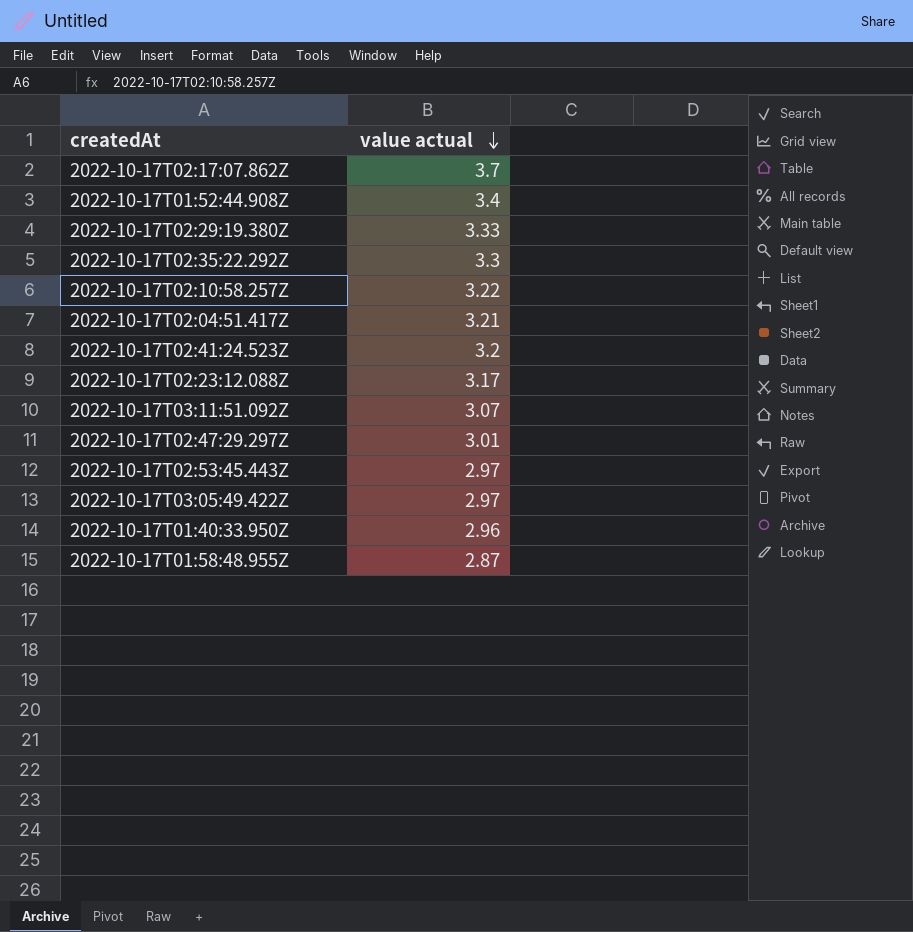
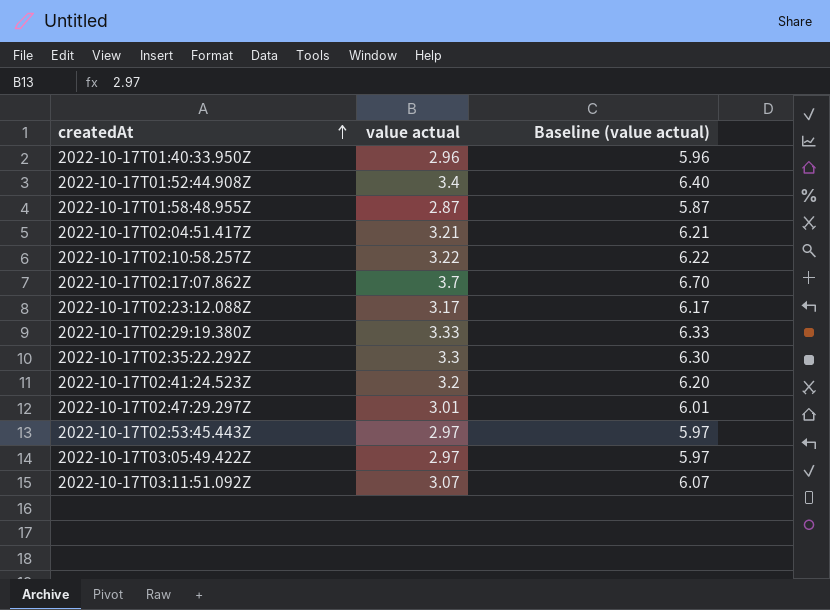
row order: value actual descending -> createdAt ascending
column Baseline (value actual) | formula: none -> [value actual] + 3

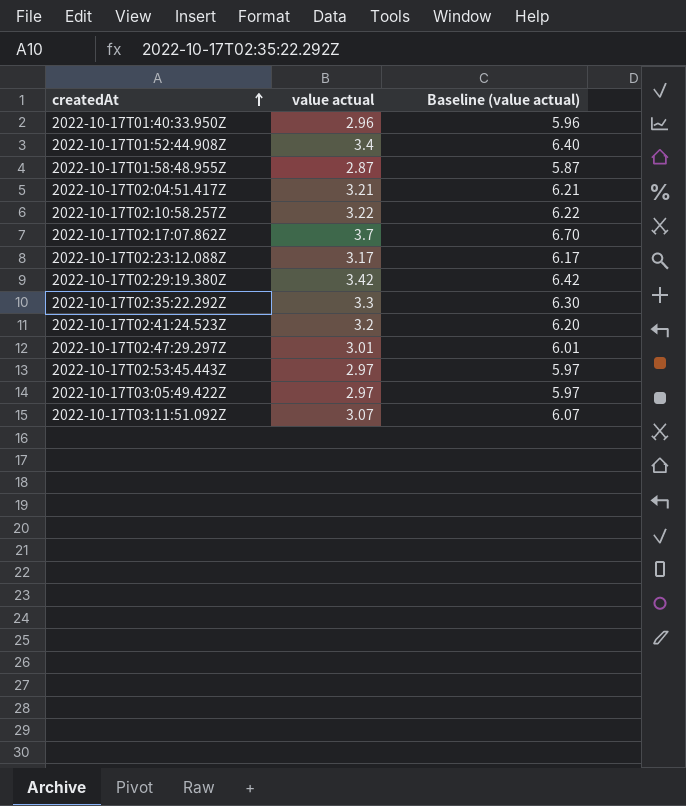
2022-10-17T02:29:19.380Z | value actual: 3.33 -> 3.42
2022-10-17T02:29:19.380Z | Baseline (value actual): 6.33 -> 6.42

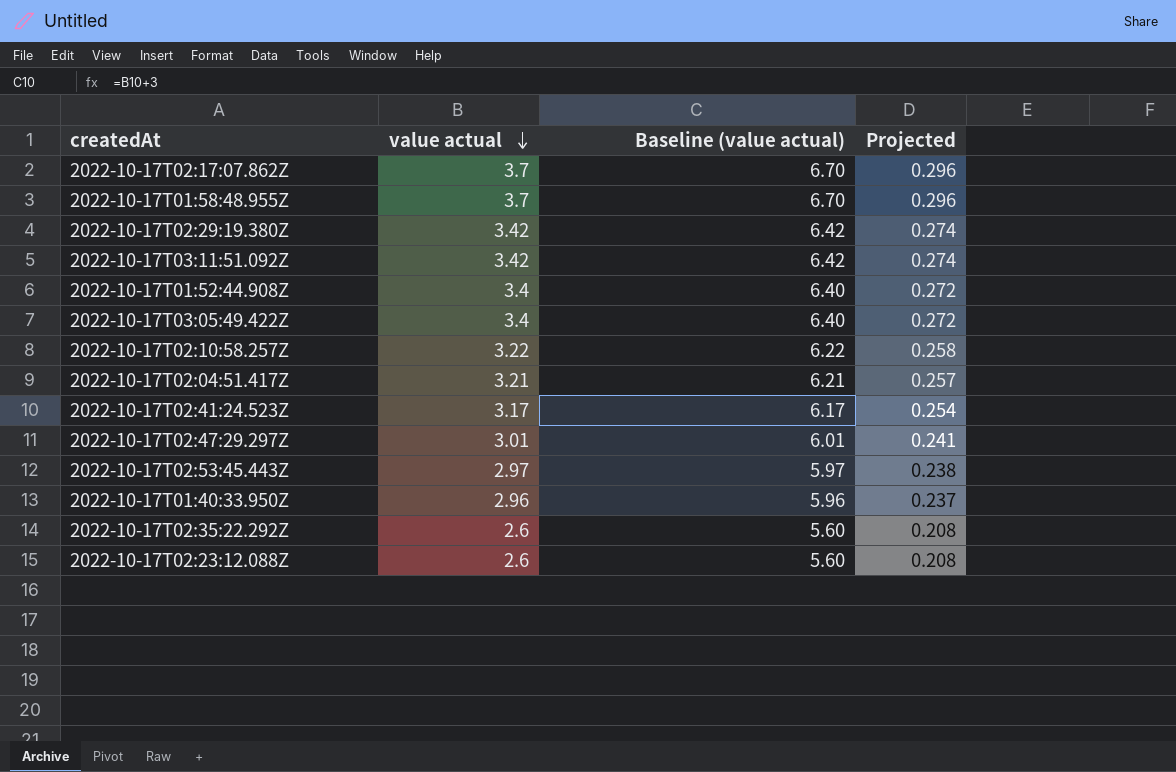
row order: createdAt ascending -> value actual descending
column Projected | formula: none -> [value actual] * 0.08
2022-10-17T01:58:48.955Z | value actual: 2.87 -> 3.7
2022-10-17T01:58:48.955Z | Baseline (value actual): 5.87 -> 6.70
2022-10-17T03:11:51.092Z | value actual: 3.07 -> 3.42
2022-10-17T03:11:51.092Z | Baseline (value actual): 6.07 -> 6.42
2022-10-17T03:05:49.422Z | value actual: 2.97 -> 3.4
2022-10-17T03:05:49.422Z | Baseline (value actual): 5.97 -> 6.40
2022-10-17T02:41:24.523Z | value actual: 3.2 -> 3.17
2022-10-17T02:41:24.523Z | Baseline (value actual): 6.20 -> 6.17
2022-10-17T02:35:22.292Z | value actual: 3.3 -> 2.6
2022-10-17T02:35:22.292Z | Baseline (value actual): 6.30 -> 5.60
2022-10-17T02:23:12.088Z | value actual: 3.17 -> 2.6
2022-10-17T02:23:12.088Z | Baseline (value actual): 6.17 -> 5.60

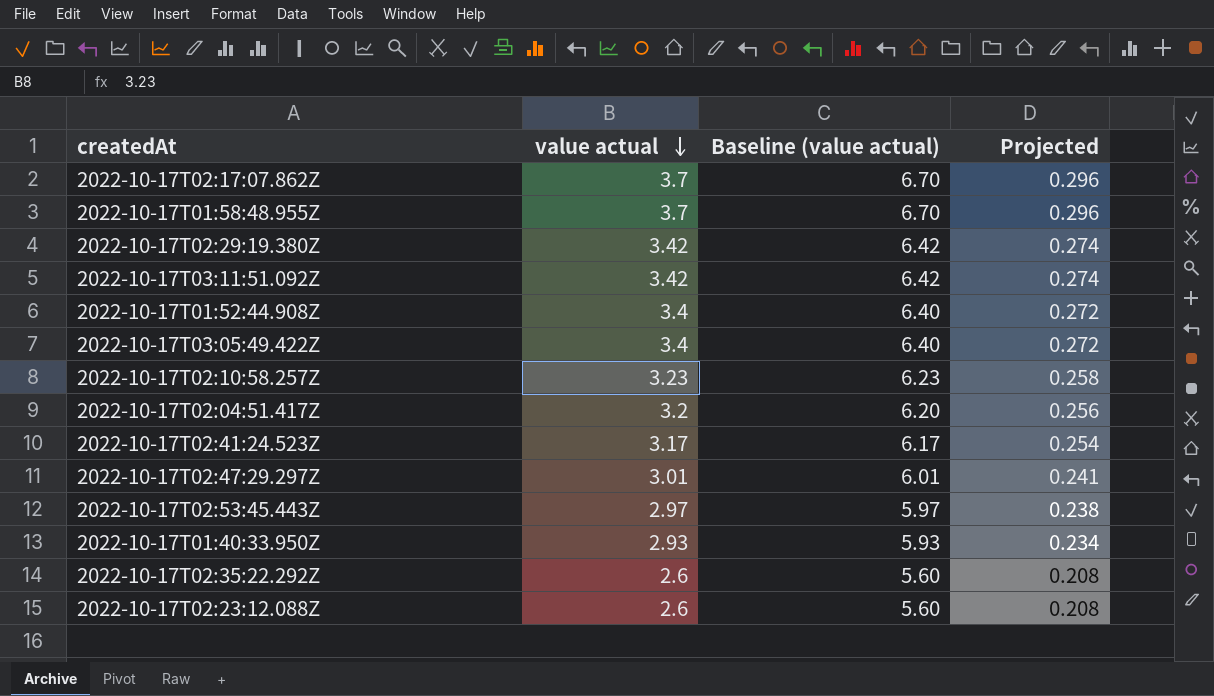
2022-10-17T02:10:58.257Z | value actual: 3.22 -> 3.23
2022-10-17T02:10:58.257Z | Baseline (value actual): 6.22 -> 6.23
2022-10-17T02:04:51.417Z | value actual: 3.21 -> 3.2
2022-10-17T02:04:51.417Z | Baseline (value actual): 6.21 -> 6.20
2022-10-17T02:04:51.417Z | Projected: 0.257 -> 0.256
2022-10-17T01:40:33.950Z | value actual: 2.96 -> 2.93
2022-10-17T01:40:33.950Z | Baseline (value actual): 5.96 -> 5.93
2022-10-17T01:40:33.950Z | Projected: 0.237 -> 0.234

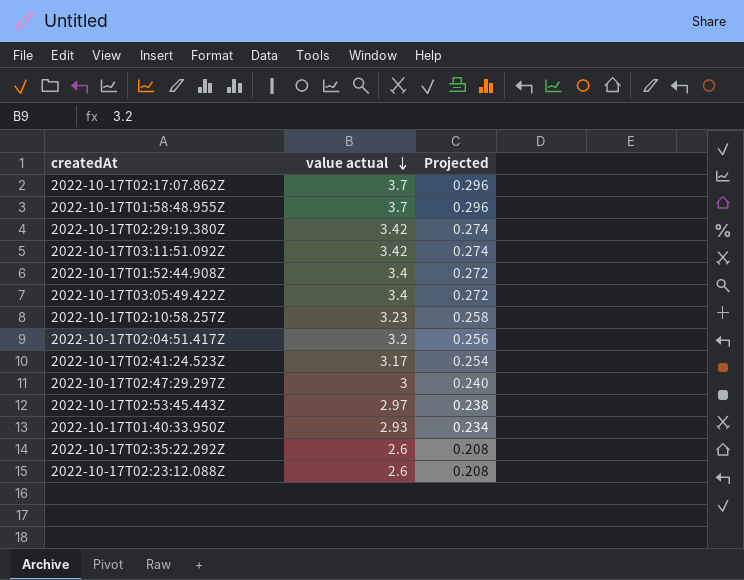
column Baseline (value actual) | formula: [value actual] + 3 -> none
2022-10-17T02:47:29.297Z | value actual: 3.01 -> 3
2022-10-17T02:47:29.297Z | Projected: 0.241 -> 0.240

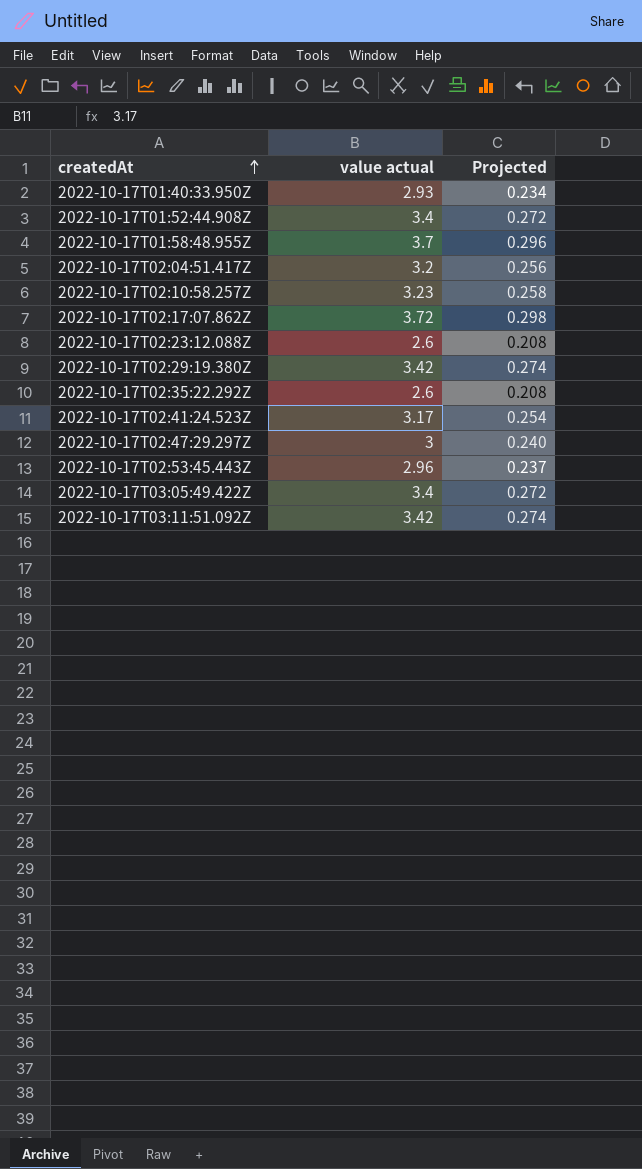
row order: value actual descending -> createdAt ascending
2022-10-17T02:17:07.862Z | value actual: 3.7 -> 3.72
2022-10-17T02:17:07.862Z | Projected: 0.296 -> 0.298
2022-10-17T02:53:45.443Z | value actual: 2.97 -> 2.96
2022-10-17T02:53:45.443Z | Projected: 0.238 -> 0.237

